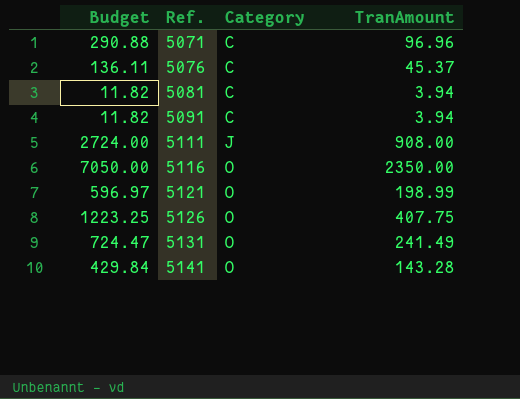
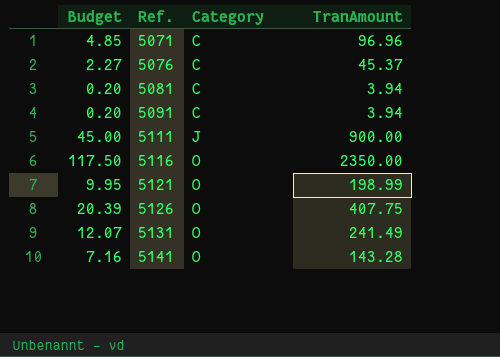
column Budget | formula: [TranAmount] * 3 -> [TranAmount] * 0.05
5111 | TranAmount: 908.00 -> 900.00

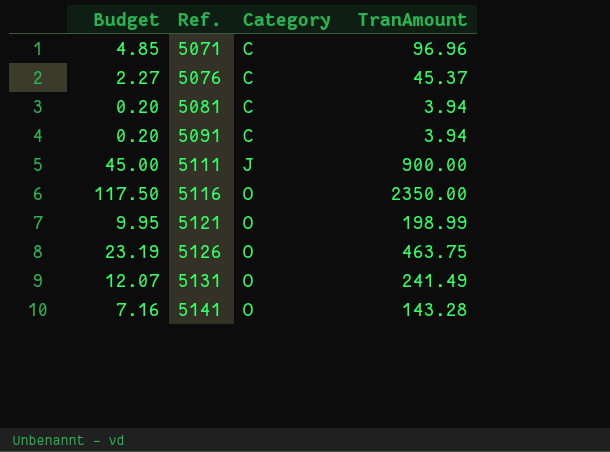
5126 | Budget: 20.39 -> 23.19
5126 | TranAmount: 407.75 -> 463.75

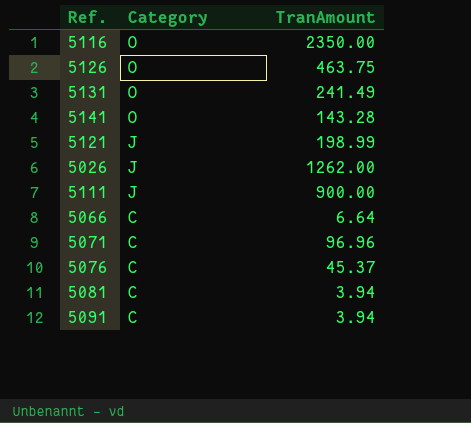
row order: Ref. ascending -> Category descending
column Budget | formula: [TranAmount] * 0.05 -> none
5121 | Category: O -> J
row 5026: none -> J | 1262.00
row 5066: none -> C | 6.64

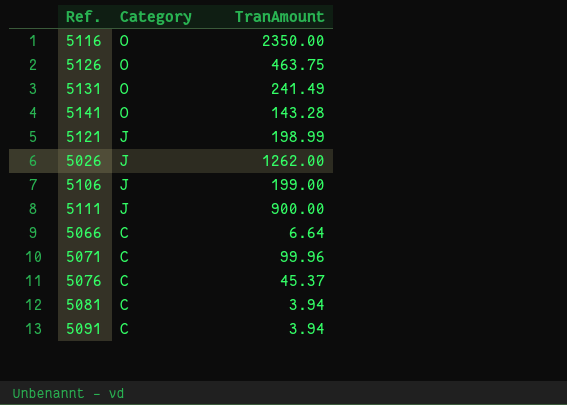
row 5106: none -> J | 199.00
5071 | TranAmount: 96.96 -> 99.96

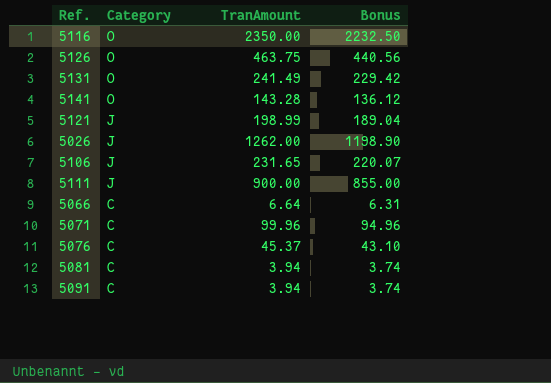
column Bonus | formula: none -> [TranAmount] * 0.95
5106 | TranAmount: 199.00 -> 231.65

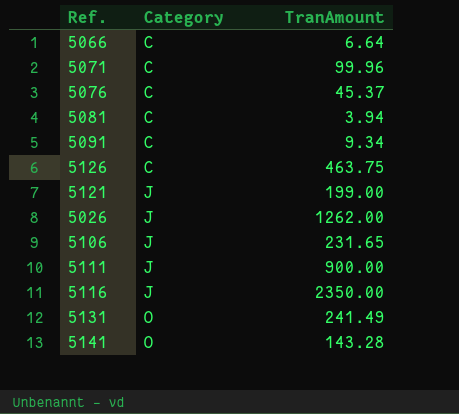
row order: Category descending -> Category ascending
column Bonus | formula: [TranAmount] * 0.95 -> none
5091 | TranAmount: 3.94 -> 9.34
5126 | Category: O -> C
5121 | TranAmount: 198.99 -> 199.00
5116 | Category: O -> J

